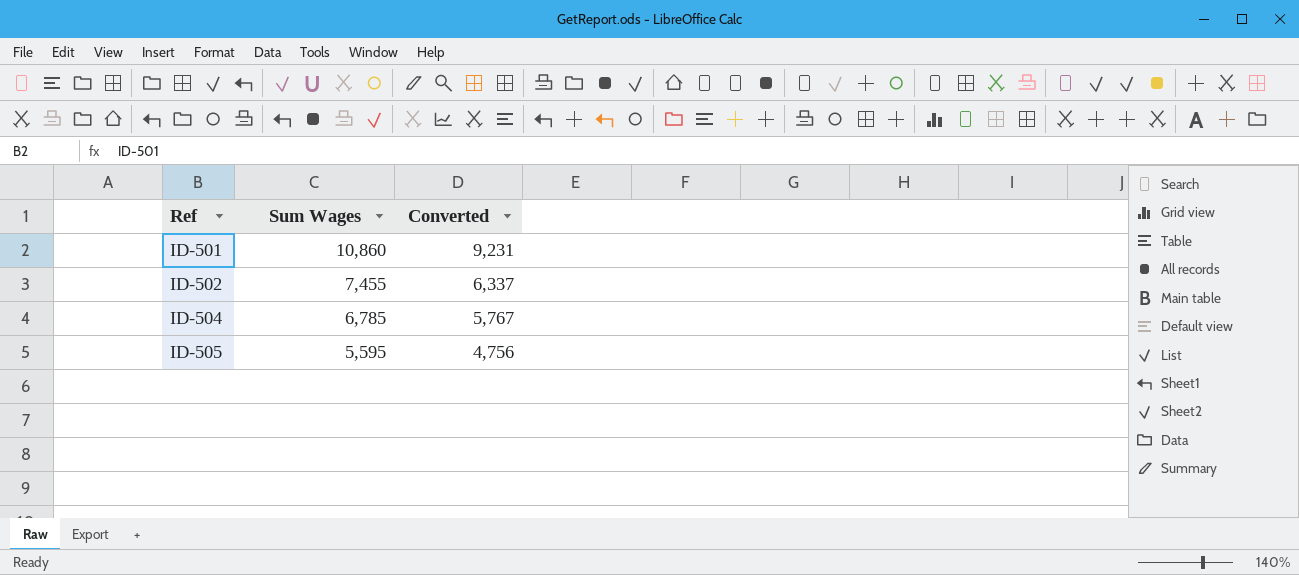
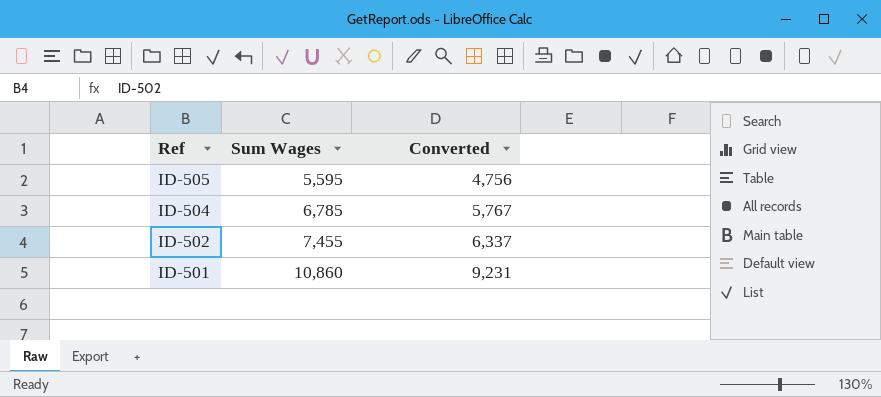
row order: Ref ascending -> Ref descending

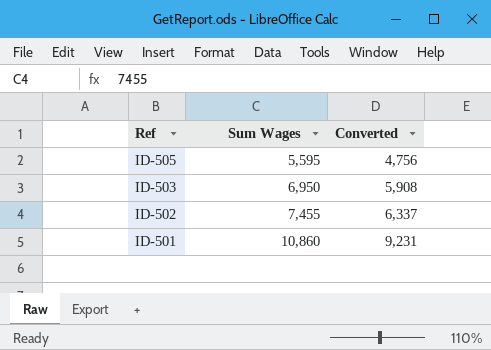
row ID-504: 6,785 | 5,767 -> none
row ID-503: none -> 6,950 | 5,908

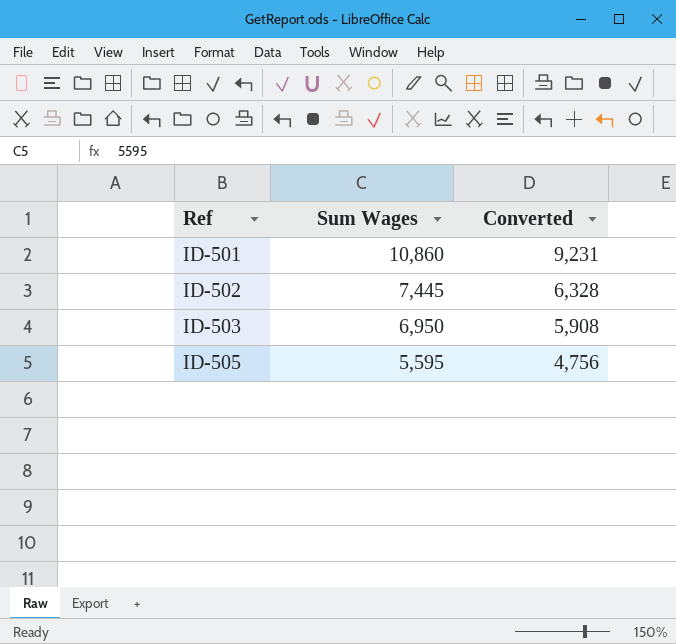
row order: Ref descending -> Ref ascending
ID-502 | Sum Wages: 7,455 -> 7,445
ID-502 | Converted: 6,337 -> 6,328

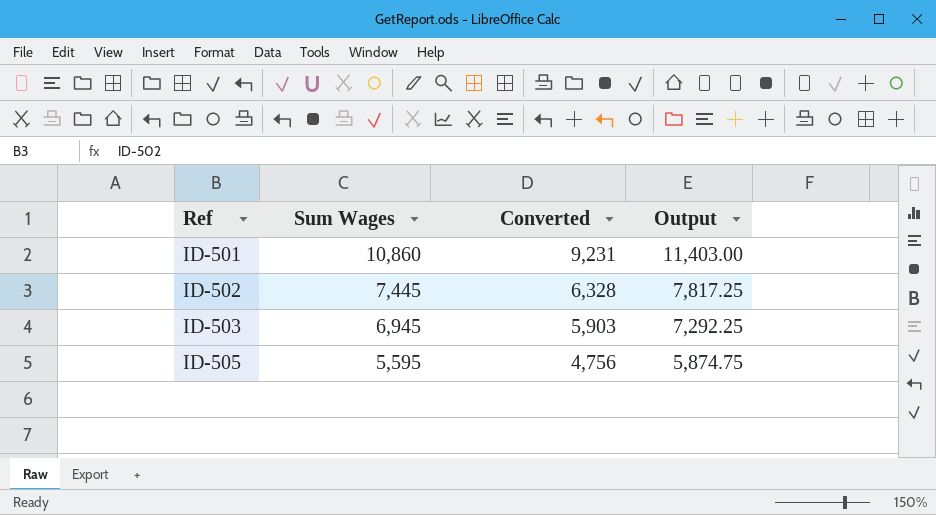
column Output | formula: none -> [Sum Wages] * 1.05
ID-503 | Sum Wages: 6,950 -> 6,945
ID-503 | Converted: 5,908 -> 5,903

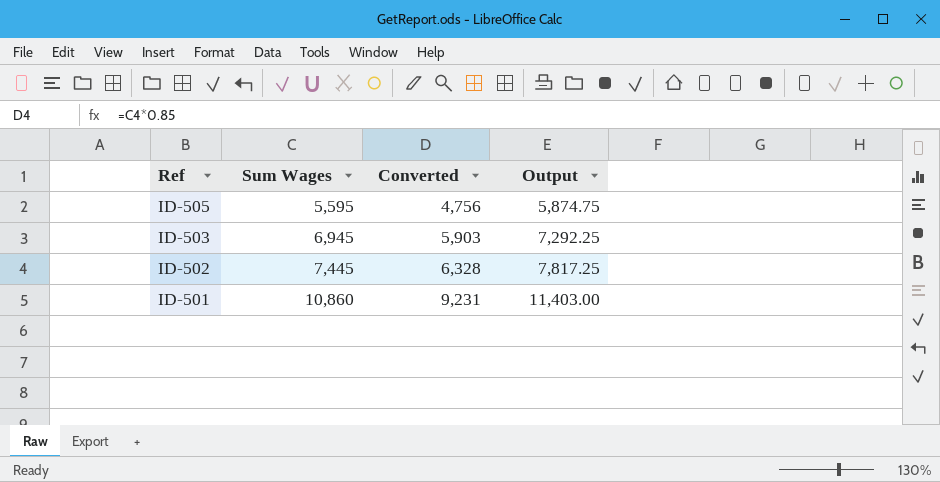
row order: Ref ascending -> Ref descending

